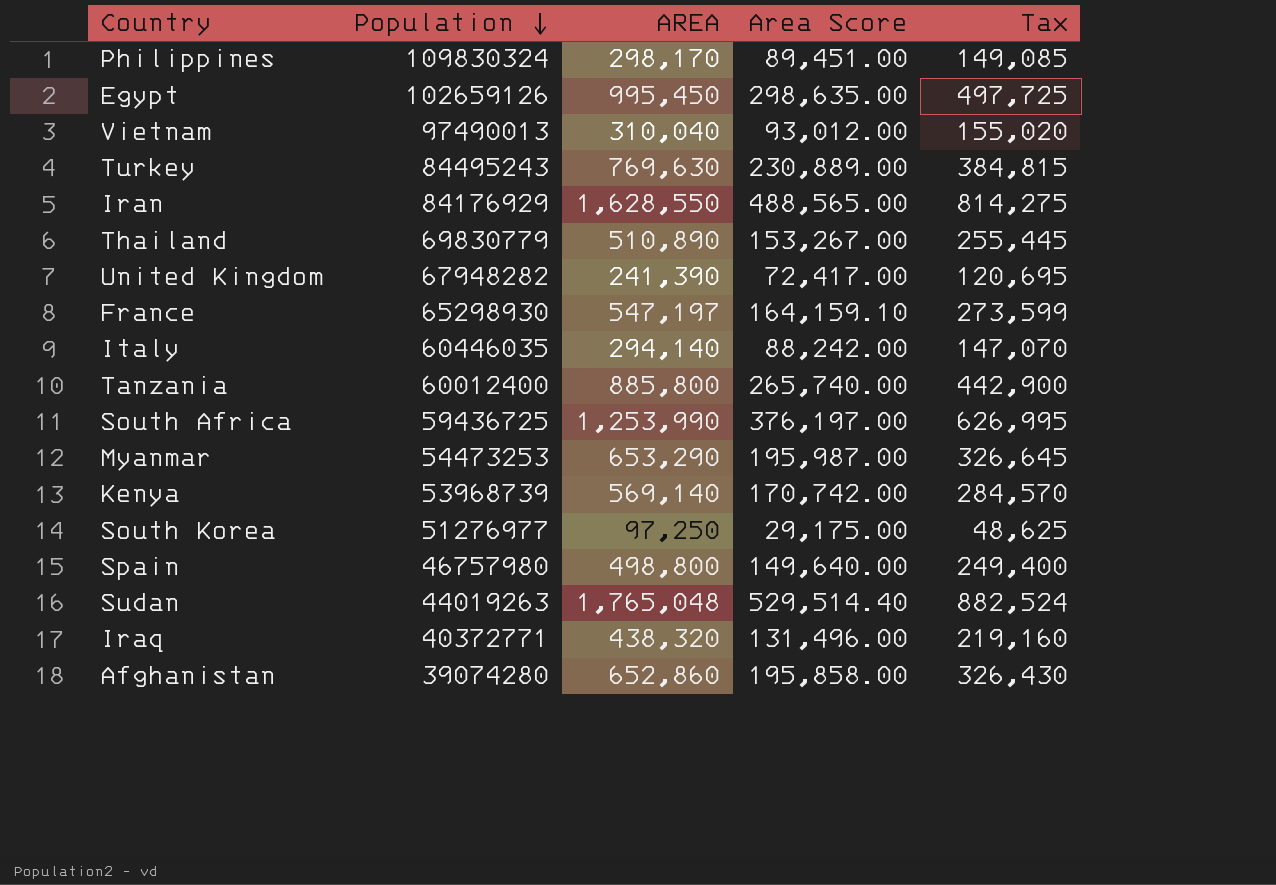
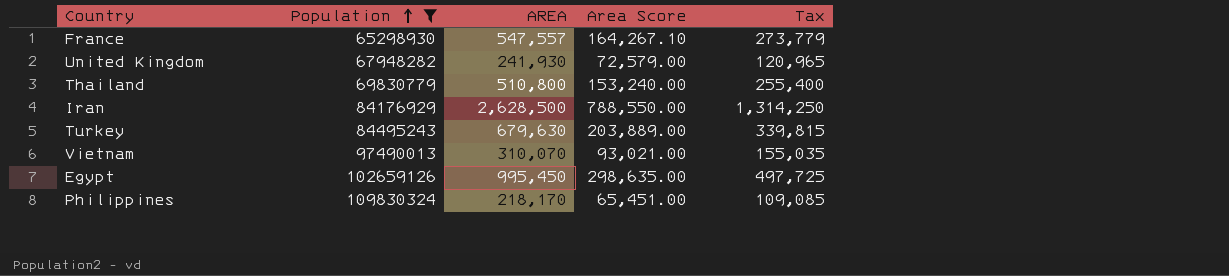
filter: none -> Population >= 65298930
row order: Population descending -> Population ascending
France | AREA: 547,197 -> 547,557
France | Area Score: 164,159.10 -> 164,267.10
France | Tax: 273,599 -> 273,779
United Kingdom | AREA: 241,390 -> 241,930
United Kingdom | Area Score: 72,417.00 -> 72,579.00
United Kingdom | Tax: 120,695 -> 120,965
Thailand | AREA: 510,890 -> 510,800
Thailand | Area Score: 153,267.00 -> 153,240.00
Thailand | Tax: 255,445 -> 255,400
Iran | AREA: 1,628,550 -> 2,628,500
Iran | Area Score: 488,565.00 -> 788,550.00
Iran | Tax: 814,275 -> 1,314,250
Turkey | AREA: 769,630 -> 679,630
Turkey | Area Score: 230,889.00 -> 203,889.00
Turkey | Tax: 384,815 -> 339,815
Vietnam | AREA: 310,040 -> 310,070
Vietnam | Area Score: 93,012.00 -> 93,021.00
Vietnam | Tax: 155,020 -> 155,035
Philippines | AREA: 298,170 -> 218,170
Philippines | Area Score: 89,451.00 -> 65,451.00
Philippines | Tax: 149,085 -> 109,085

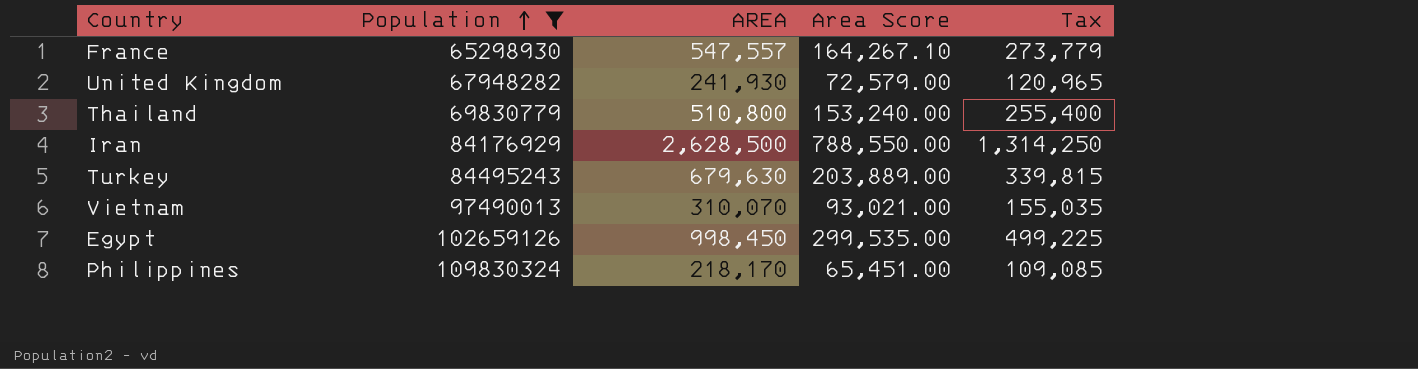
Egypt | AREA: 995,450 -> 998,450
Egypt | Area Score: 298,635.00 -> 299,535.00
Egypt | Tax: 497,725 -> 499,225

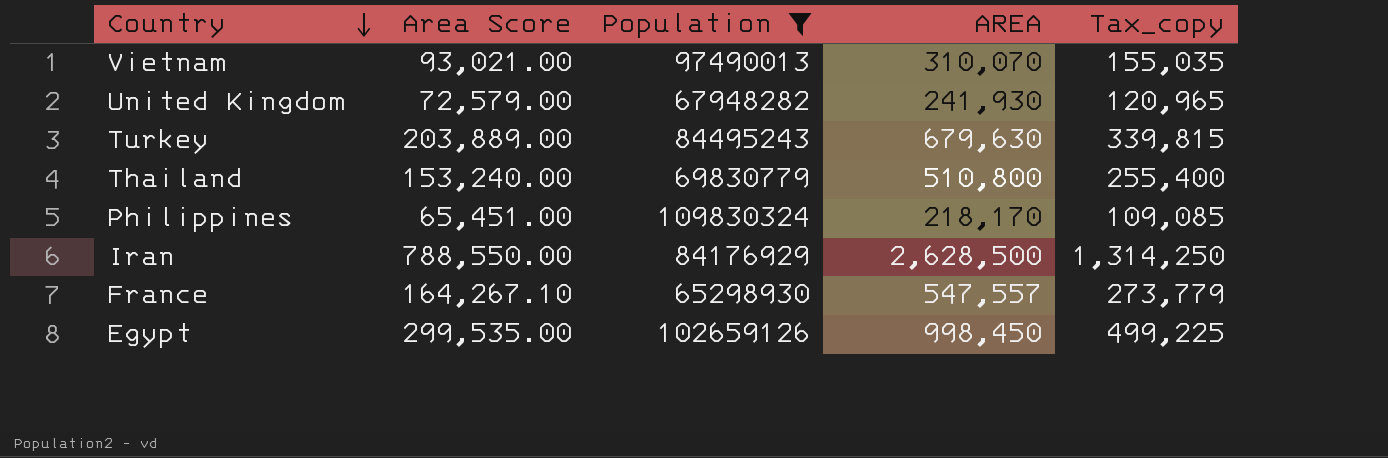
row order: Population ascending -> Country descending
column Area Score | position: 4 -> 2
column name: Tax -> Tax_copy

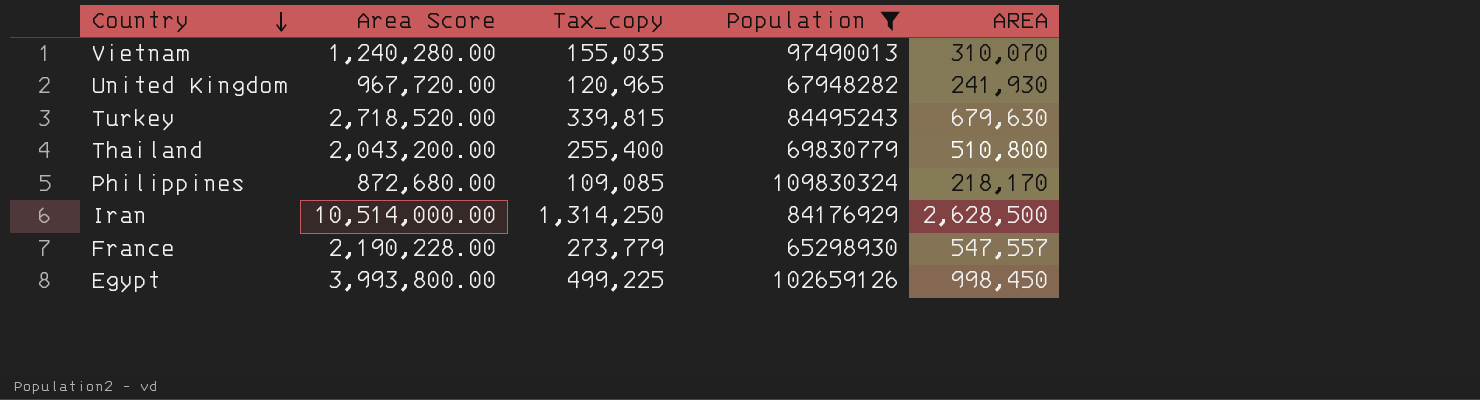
column Area Score | formula: [AREA] * 0.3 -> [AREA] * 4
column Tax_copy | position: 5 -> 3

